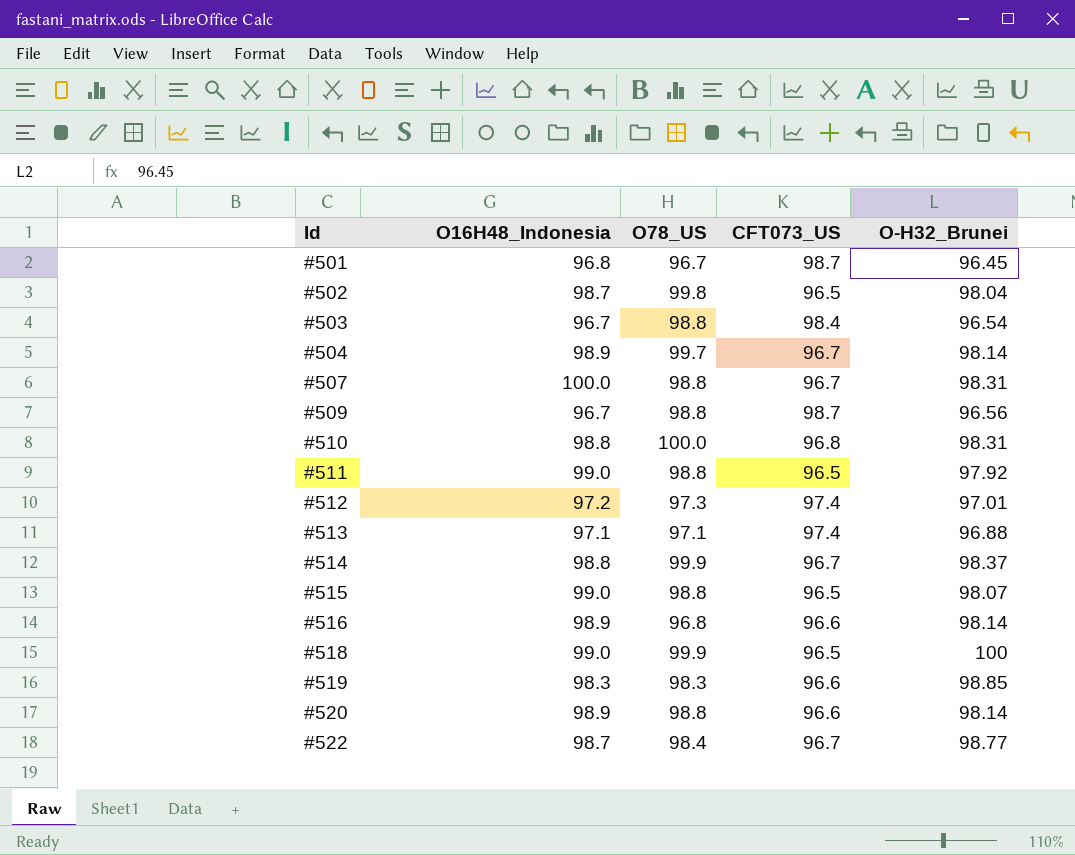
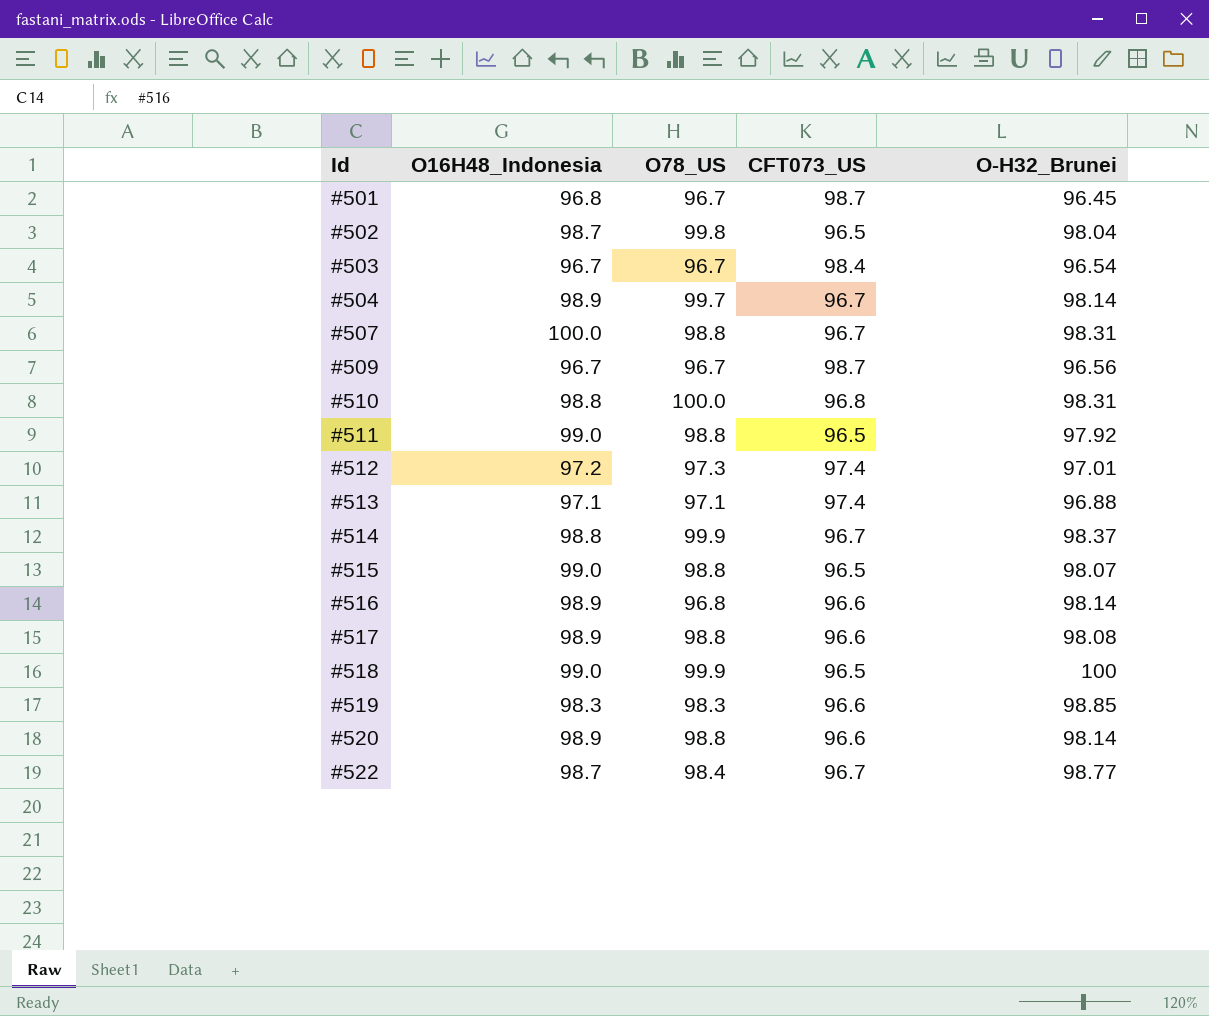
#503 | O78_US: 98.8 -> 96.7
#509 | O78_US: 98.8 -> 96.7
row #517: none -> 98.9 | 98.8 | 96.6 | 98.08

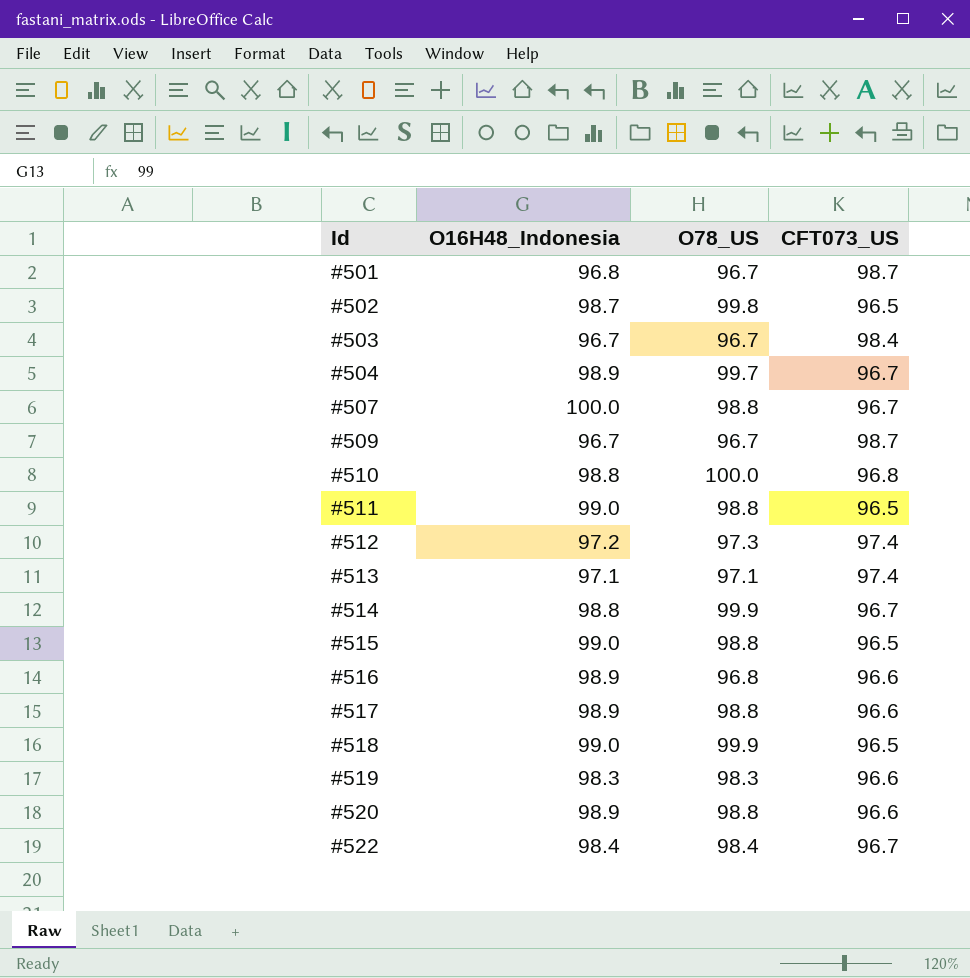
column O-H32_Brunei | position: 5 -> none
#522 | O16H48_Indonesia: 98.7 -> 98.4

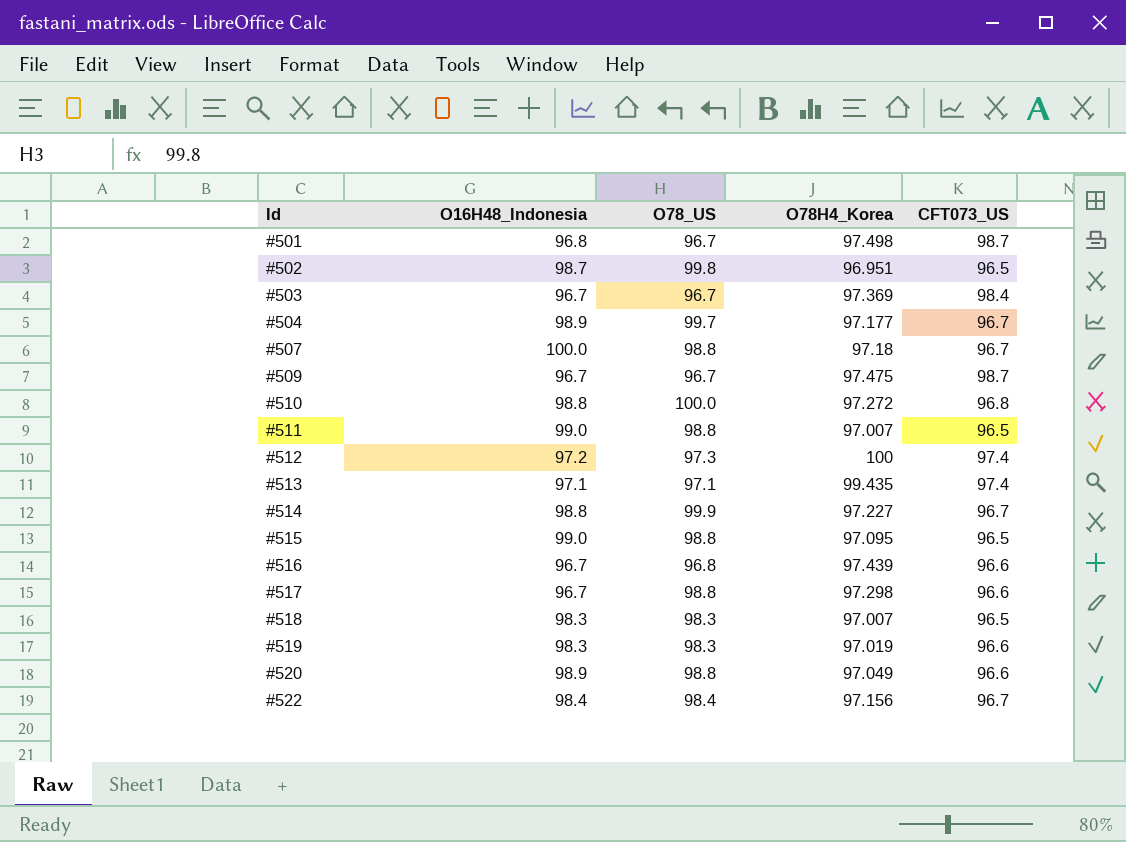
column O78H4_Korea | position: none -> 4
#516 | O16H48_Indonesia: 98.9 -> 96.7
#517 | O16H48_Indonesia: 98.9 -> 96.7
#518 | O16H48_Indonesia: 99.0 -> 98.3
#518 | O78_US: 99.9 -> 98.3

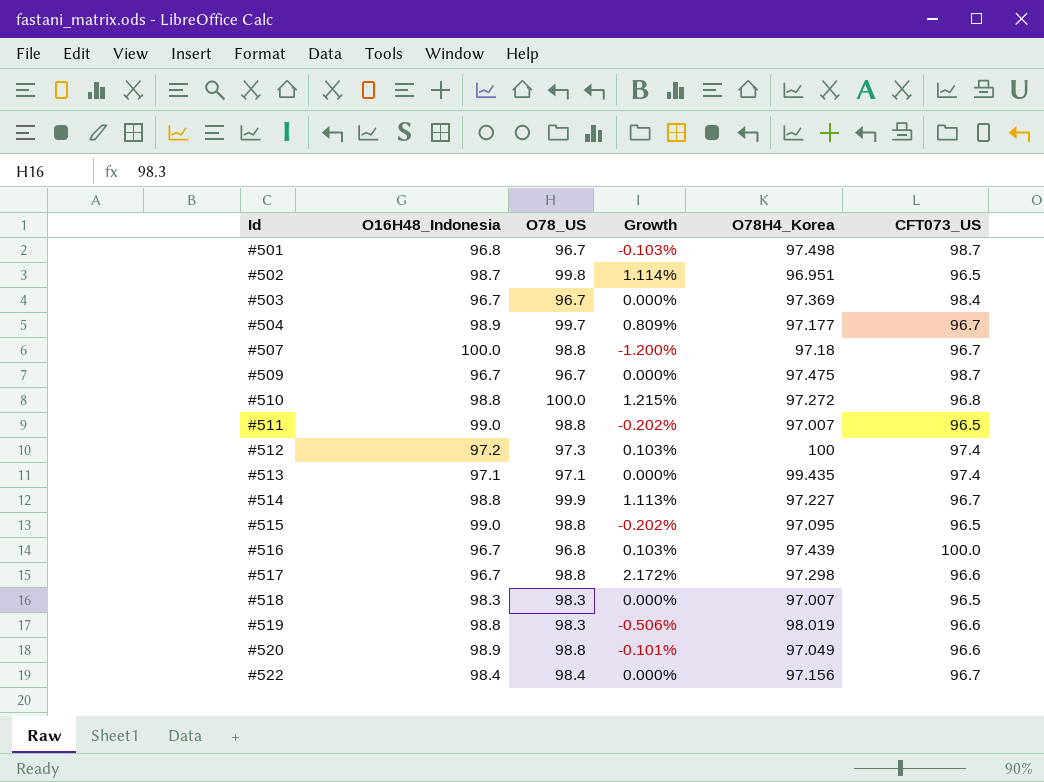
column Growth | formula: none -> ([O78_US] - [O16H48_Indonesia]) / [O16H48_Indonesia]
#516 | CFT073_US: 96.6 -> 100.0
#519 | O16H48_Indonesia: 98.3 -> 98.8
#519 | O78H4_Korea: 97.019 -> 98.019

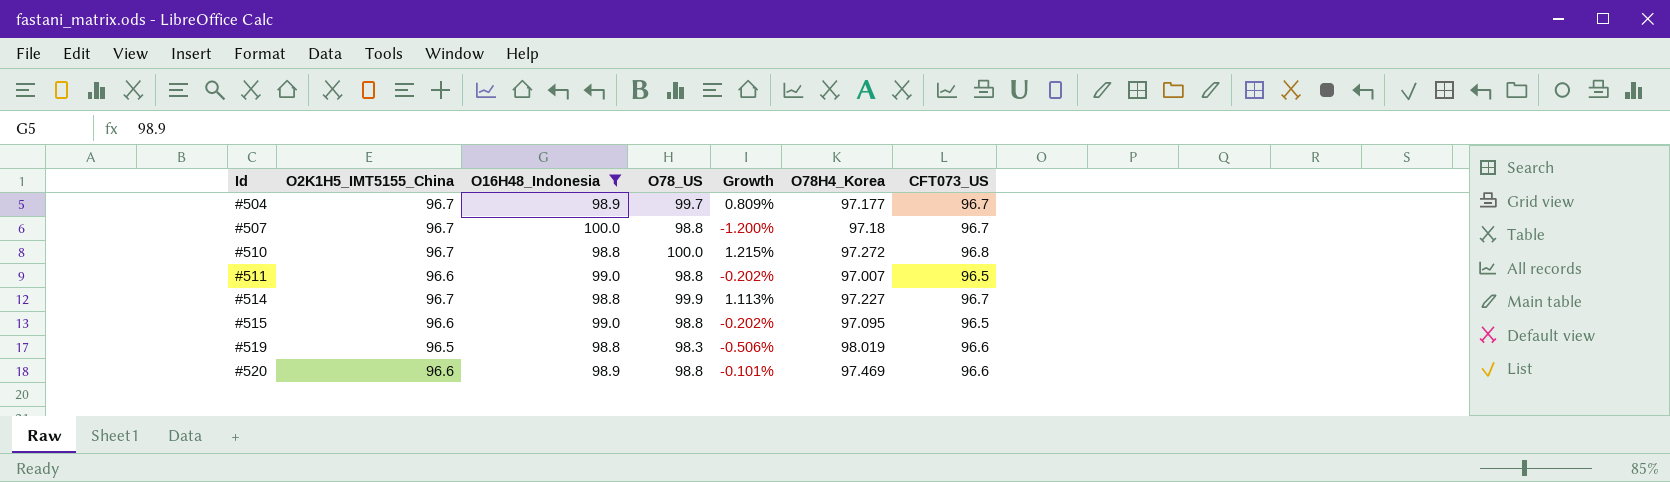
filter: none -> O16H48_Indonesia >= 98.8
column O2K1H5_IMT5155_China | position: none -> 2
#520 | O78H4_Korea: 97.049 -> 97.469

